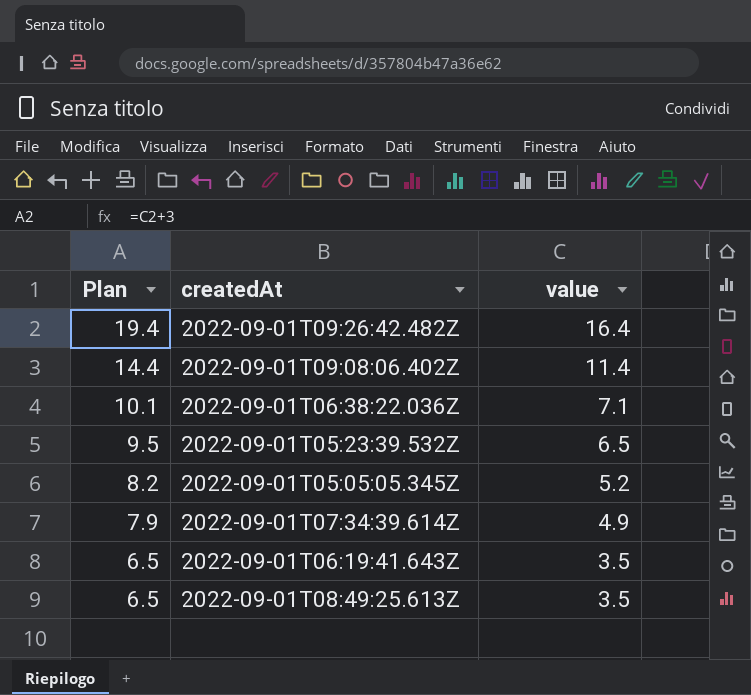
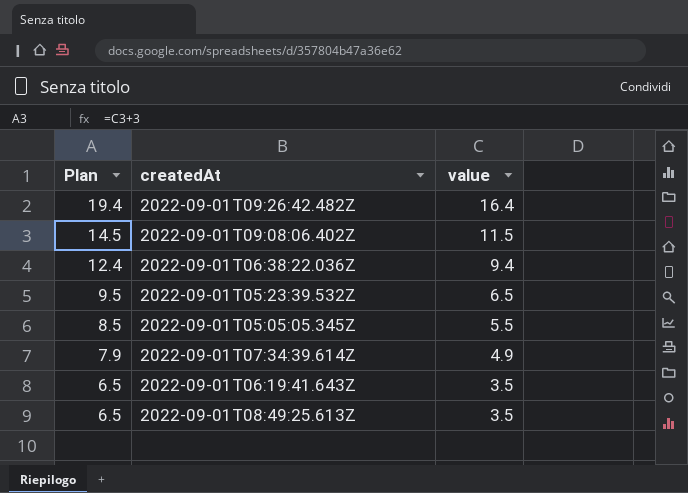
2022-09-01T09:08:06.402Z | Plan: 14.4 -> 14.5
2022-09-01T09:08:06.402Z | value: 11.4 -> 11.5
2022-09-01T06:38:22.036Z | Plan: 10.1 -> 12.4
2022-09-01T06:38:22.036Z | value: 7.1 -> 9.4
2022-09-01T05:05:05.345Z | Plan: 8.2 -> 8.5
2022-09-01T05:05:05.345Z | value: 5.2 -> 5.5

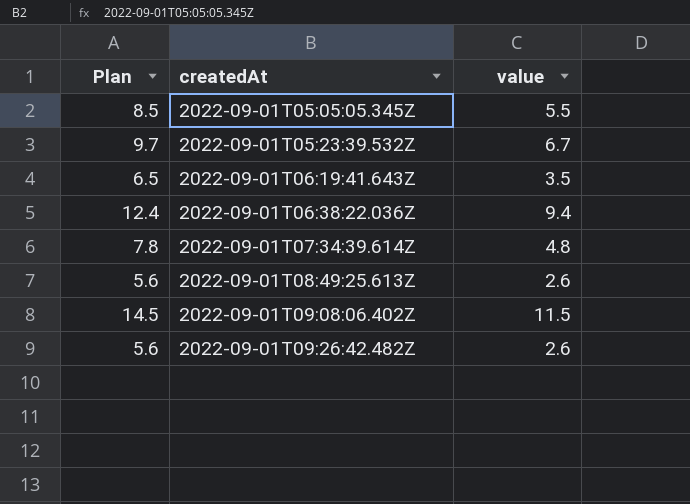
row order: Plan descending -> createdAt ascending
2022-09-01T05:23:39.532Z | Plan: 9.5 -> 9.7
2022-09-01T05:23:39.532Z | value: 6.5 -> 6.7
2022-09-01T07:34:39.614Z | Plan: 7.9 -> 7.8
2022-09-01T07:34:39.614Z | value: 4.9 -> 4.8
2022-09-01T08:49:25.613Z | Plan: 6.5 -> 5.6
2022-09-01T08:49:25.613Z | value: 3.5 -> 2.6
2022-09-01T09:26:42.482Z | Plan: 19.4 -> 5.6
2022-09-01T09:26:42.482Z | value: 16.4 -> 2.6

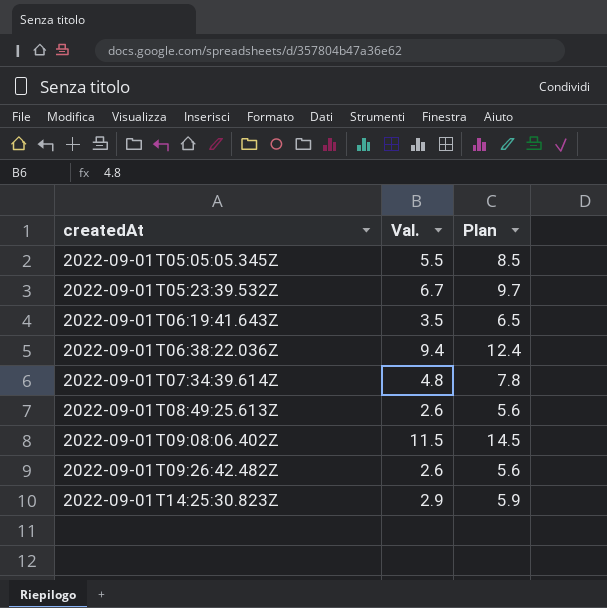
column name: value -> Val.
column Plan | position: 1 -> 3
row 2022-09-01T14:25:30.823Z: none -> 2.9 | 5.9

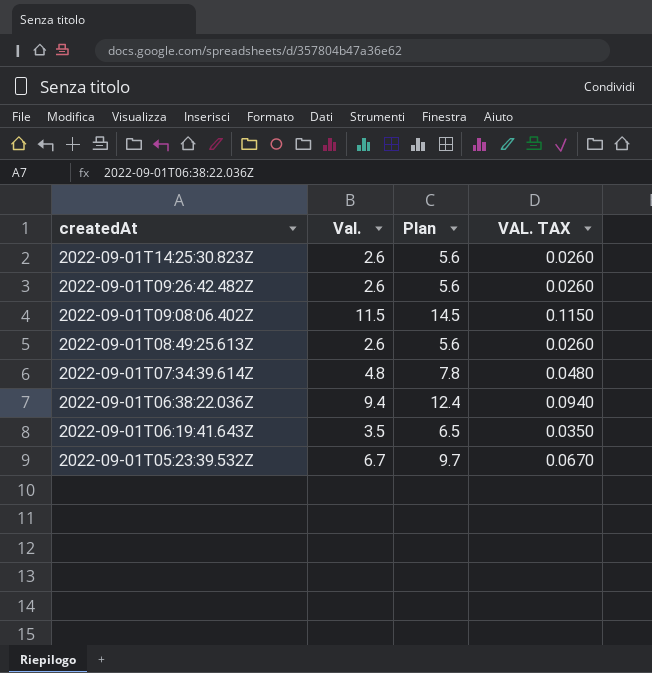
row order: createdAt ascending -> createdAt descending
column VAL. TAX | formula: none -> [Val.] * 0.01
row 2022-09-01T05:05:05.345Z: 5.5 | 8.5 -> none
2022-09-01T14:25:30.823Z | Val.: 2.9 -> 2.6
2022-09-01T14:25:30.823Z | Plan: 5.9 -> 5.6

